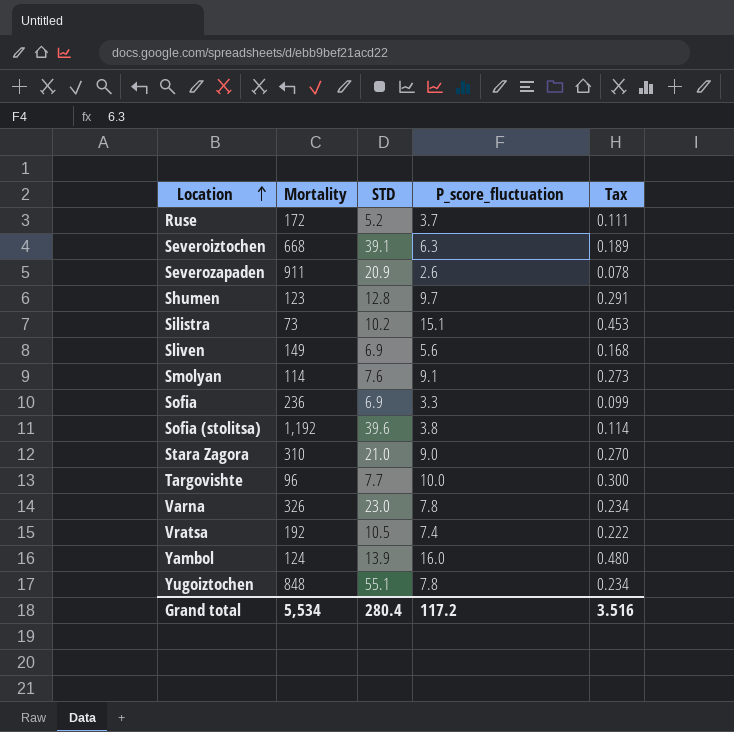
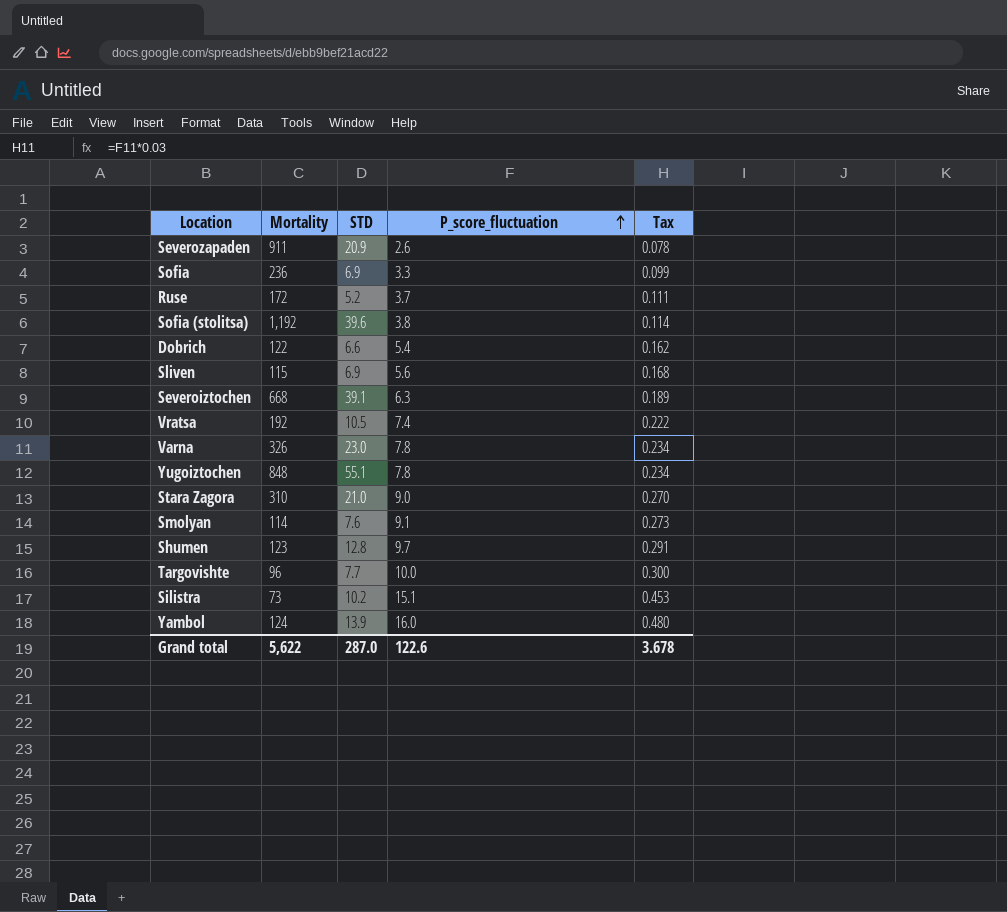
row order: Location ascending -> P_score_fluctuation ascending
row Dobrich: none -> 122 | 6.6 | 5.4 | 0.162
Sliven | Mortality: 149 -> 115
Grand total | Mortality: 5,534 -> 5,622
Grand total | STD: 280.4 -> 287.0
Grand total | P_score_fluctuation: 117.2 -> 122.6
Grand total | Tax: 3.516 -> 3.678

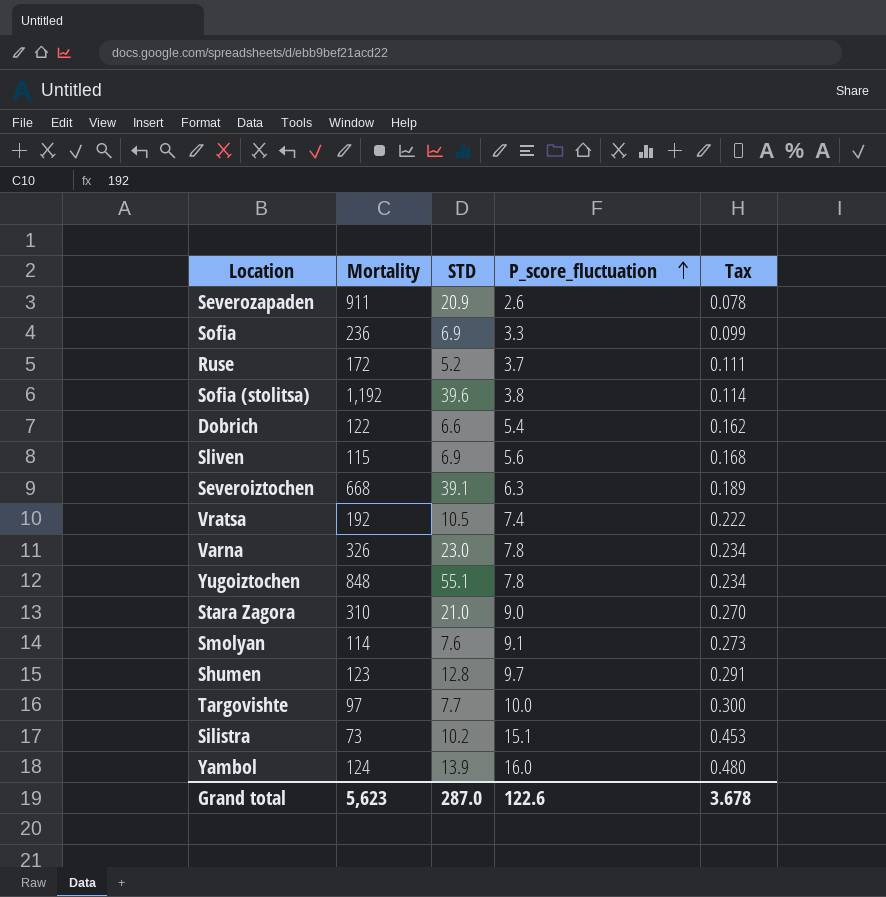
Targovishte | Mortality: 96 -> 97
Grand total | Mortality: 5,622 -> 5,623

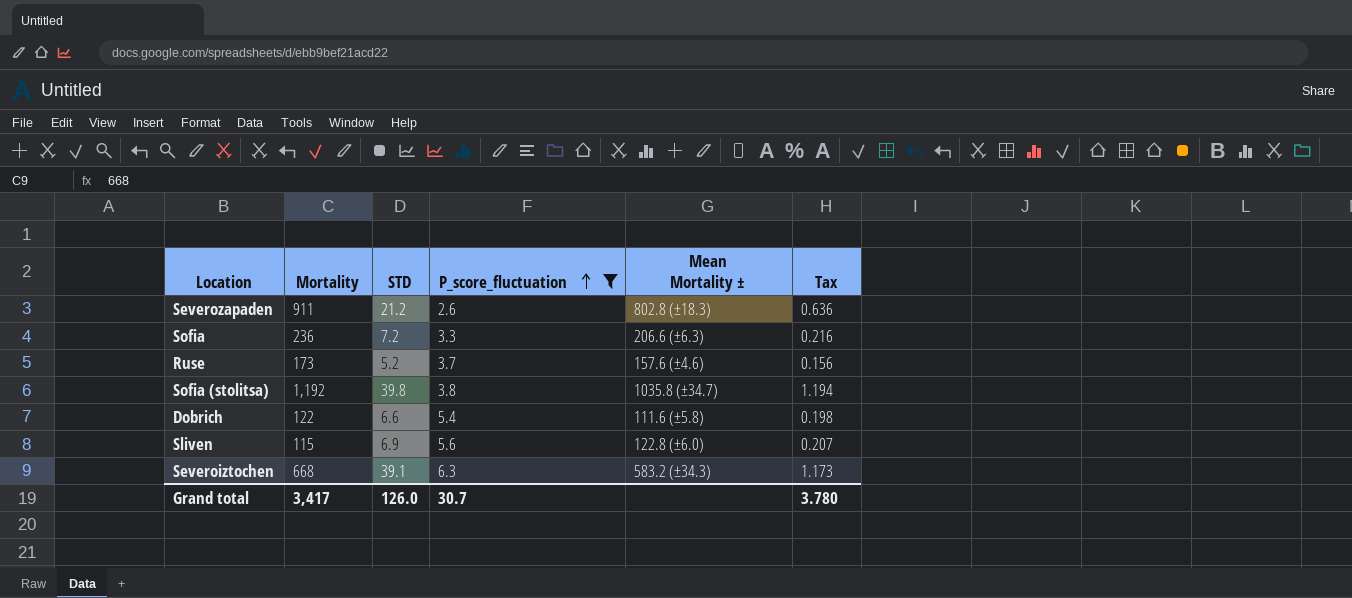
filter: none -> P_score_fluctuation <= 6.3
column Mean Mortality ± | position: none -> 5
column Tax | formula: [P_score_fluctuation] * 0.03 -> [STD] * 0.03
Severozapaden | STD: 20.9 -> 21.2
Sofia | STD: 6.9 -> 7.2
Ruse | Mortality: 172 -> 173
Sofia (stolitsa) | STD: 39.6 -> 39.8
Grand total | Mortality: 5,623 -> 3,417
Grand total | STD: 287.0 -> 126.0
Grand total | P_score_fluctuation: 122.6 -> 30.7
Grand total | Tax: 3.678 -> 3.780

